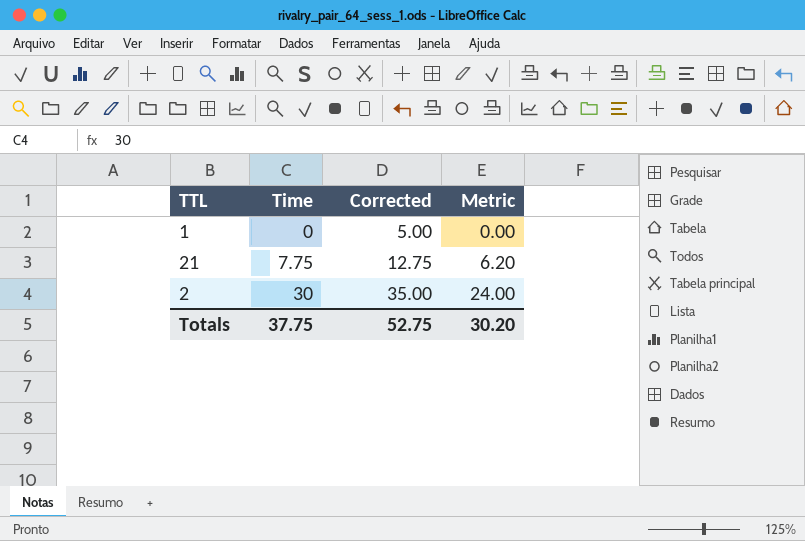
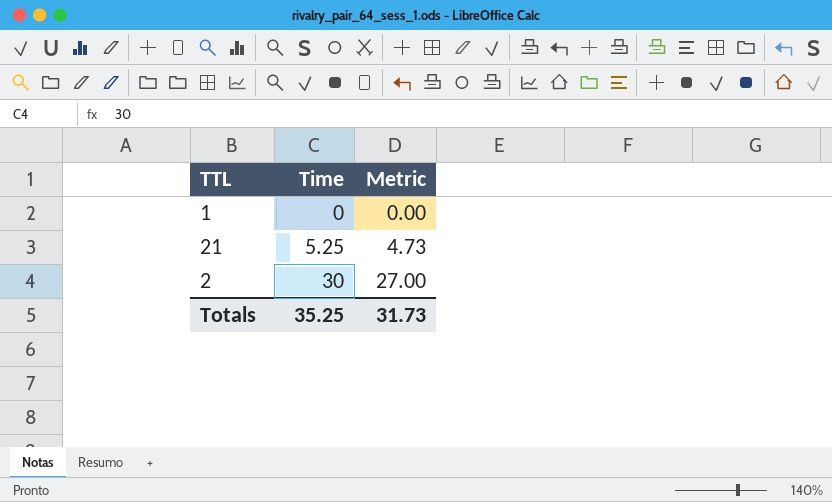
column Corrected | formula: [Time] + 5 -> none
column Metric | formula: [Time] * 0.8 -> [Time] * 0.9
21 | Time: 7.75 -> 5.25
Totals | Time: 37.75 -> 35.25
Totals | Metric: 30.20 -> 31.73

